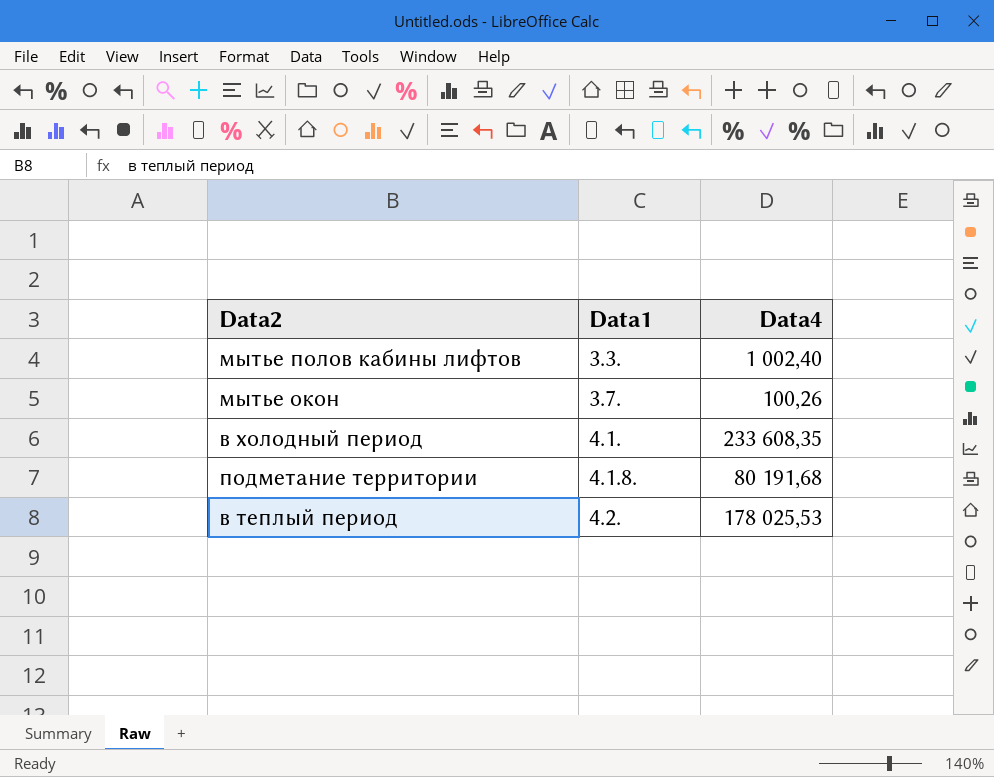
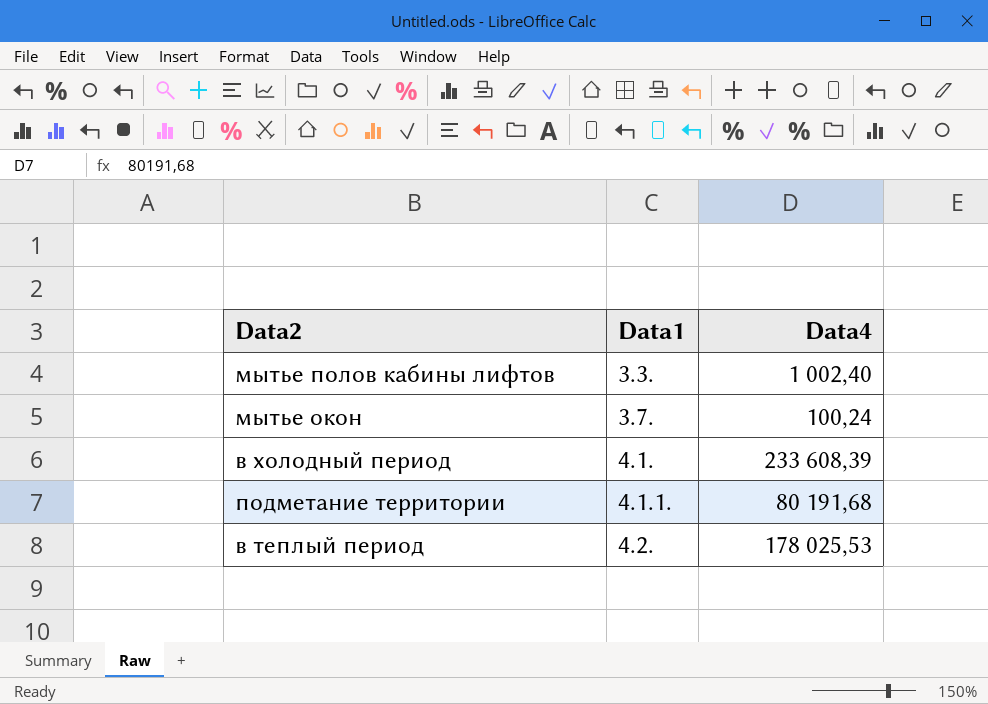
мытье окон | Data4: 100,26 -> 100,24
в холодный период | Data4: 233 608,35 -> 233 608,39
подметание территории | Data1: 4.1.8. -> 4.1.1.

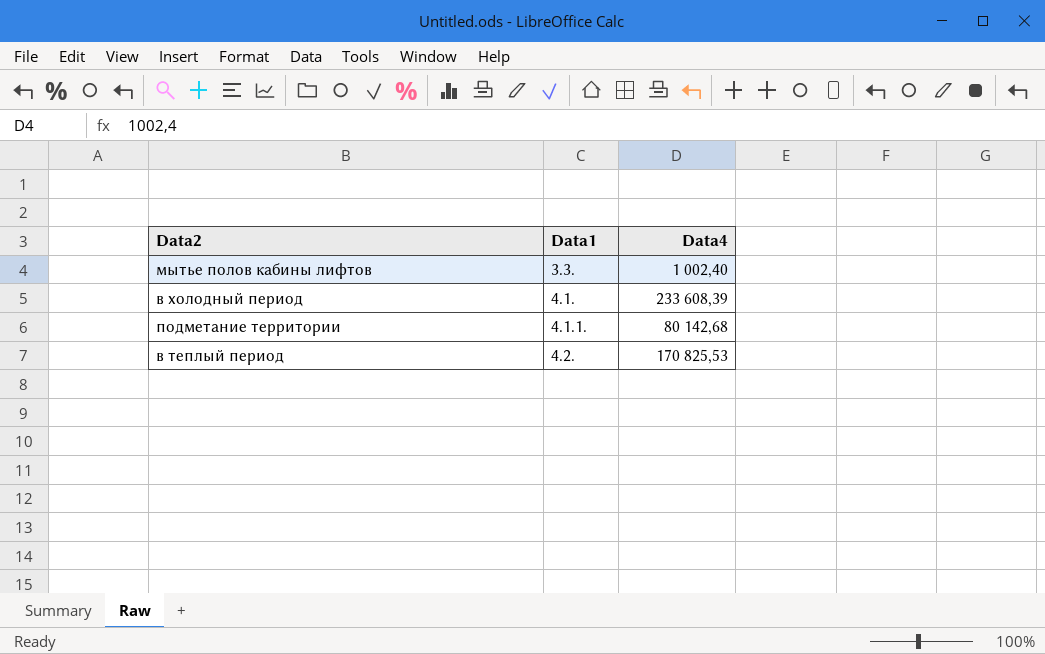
row мытье окон: 3.7. | 100,24 -> none
подметание территории | Data4: 80 191,68 -> 80 142,68
в теплый период | Data4: 178 025,53 -> 170 825,53

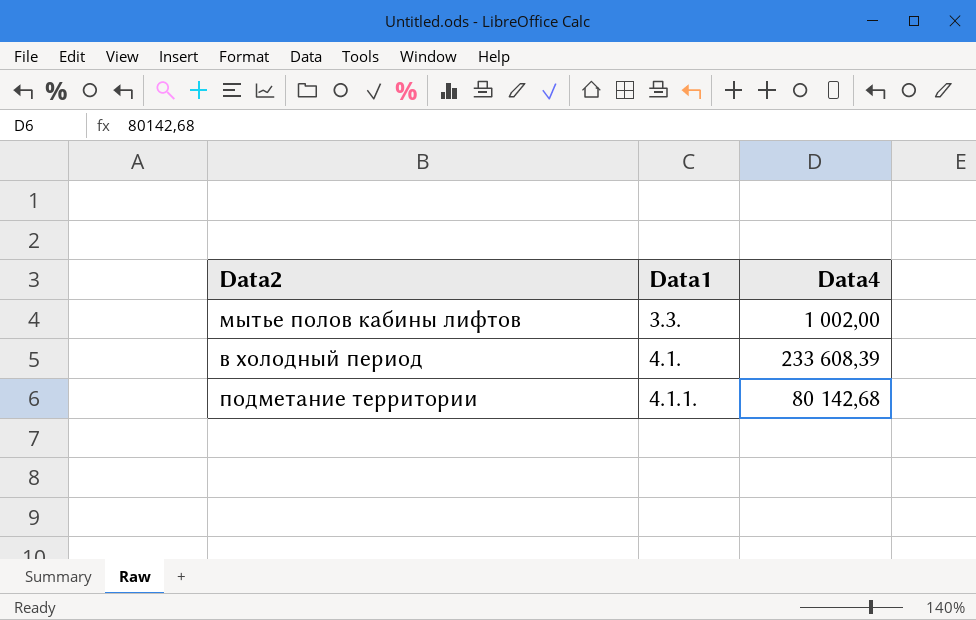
row в теплый период: 4.2. | 170 825,53 -> none
мытье полов кабины лифтов | Data4: 1 002,40 -> 1 002,00

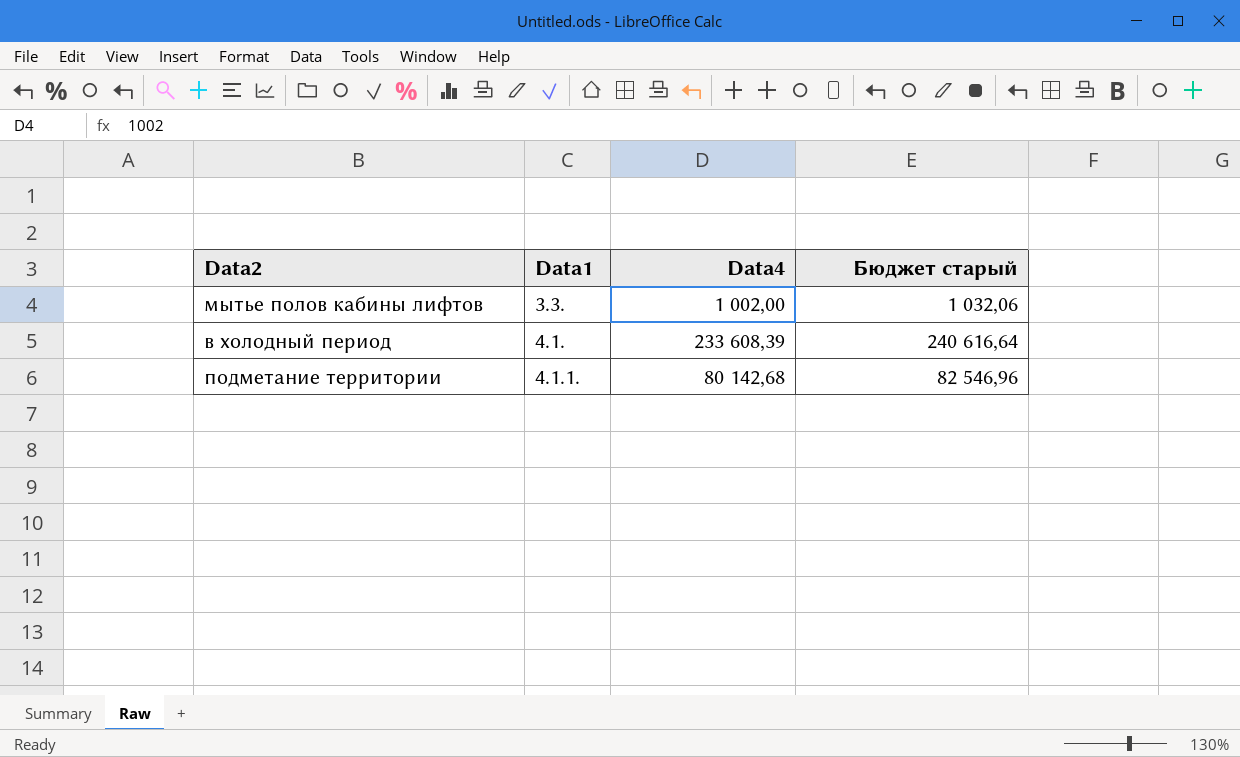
column Бюджет старый | formula: none -> [Data4] * 1,03

